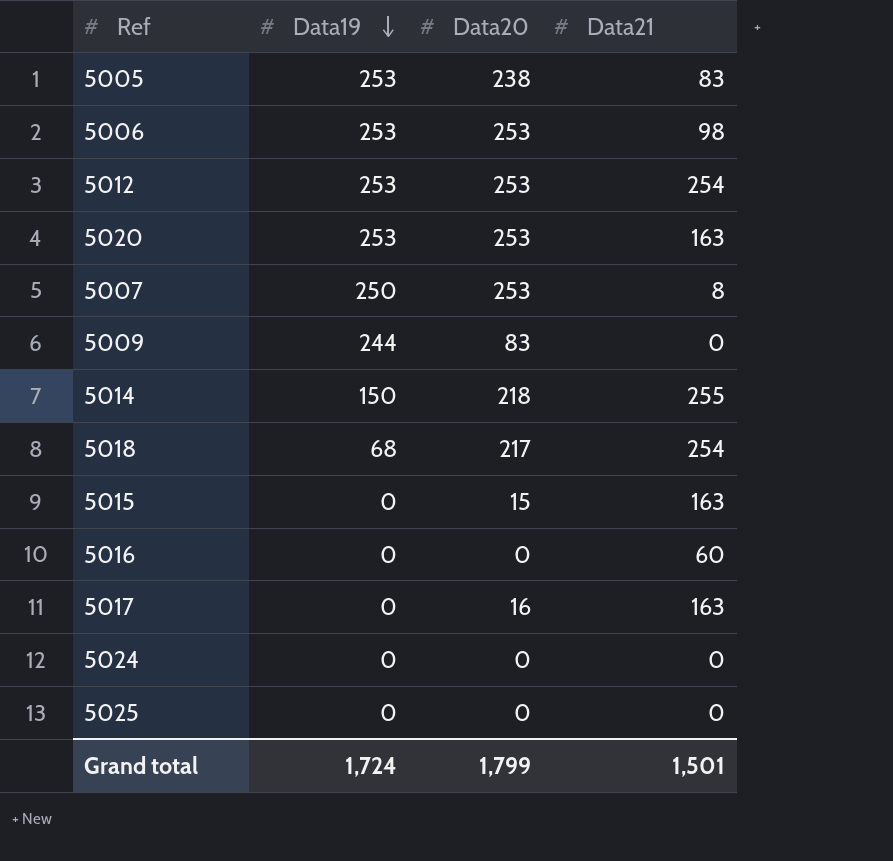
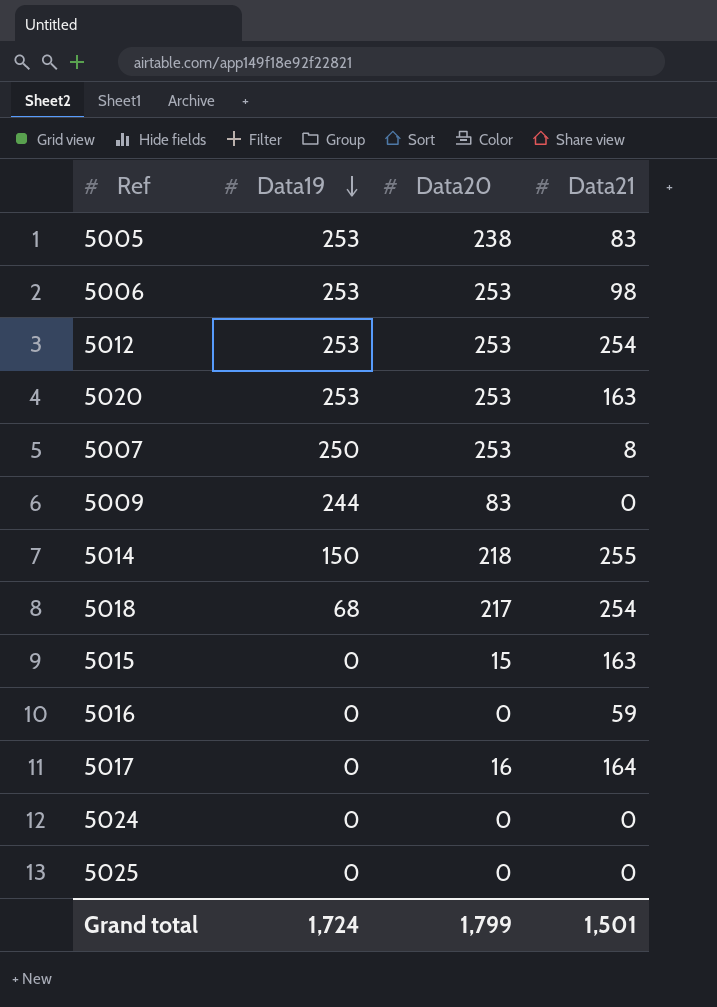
5016 | Data21: 60 -> 59
5017 | Data21: 163 -> 164

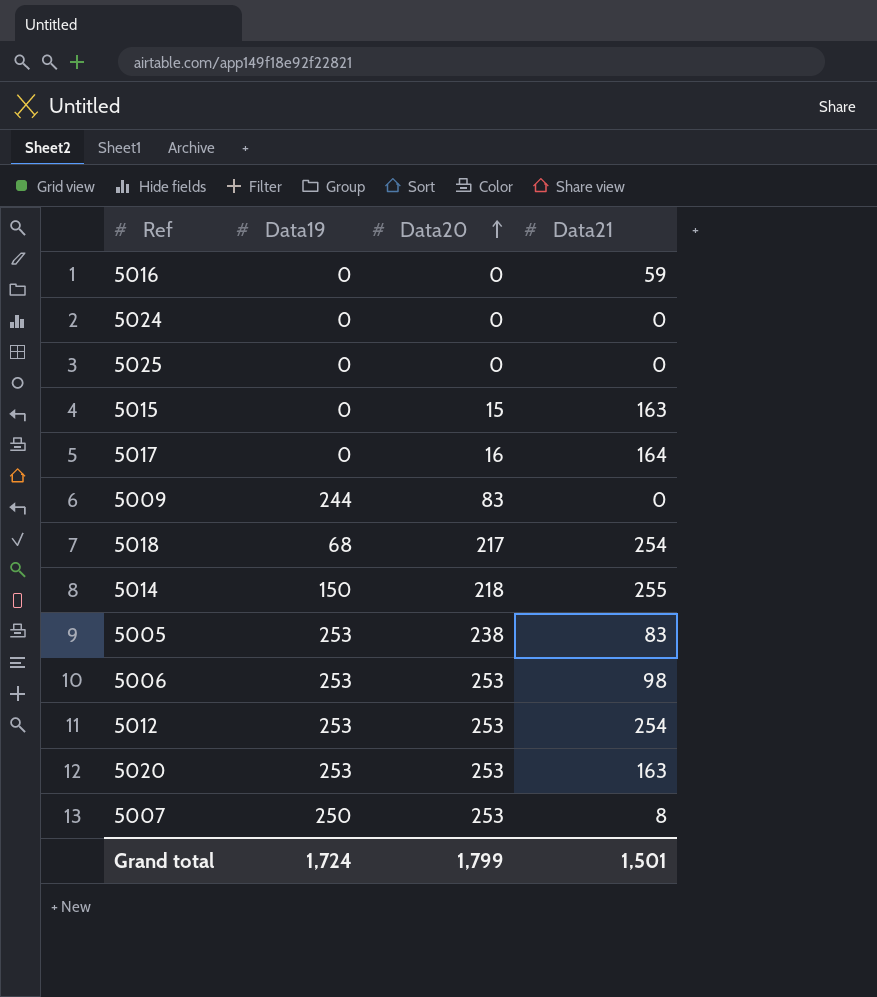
row order: Data19 descending -> Data20 ascending

